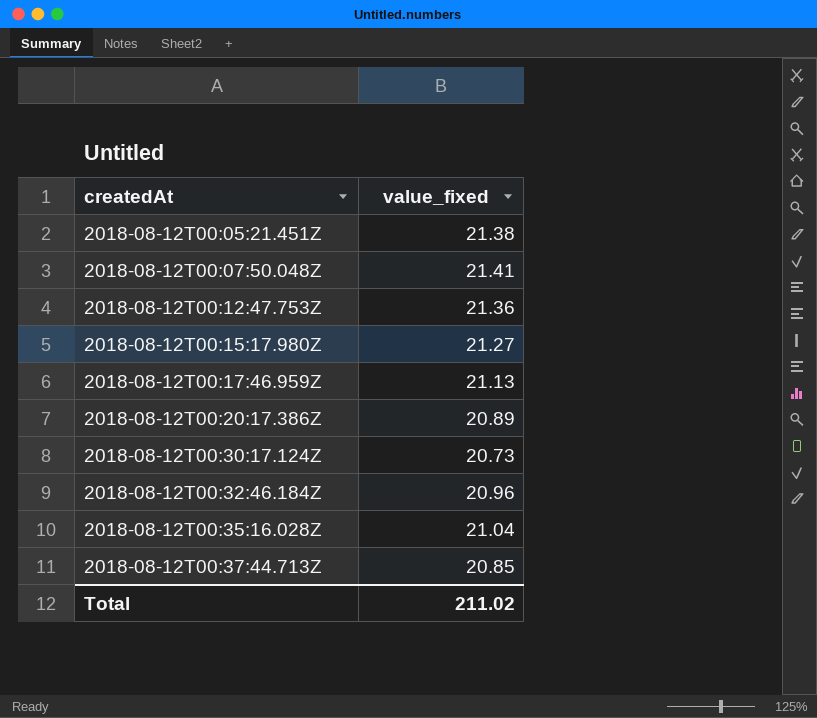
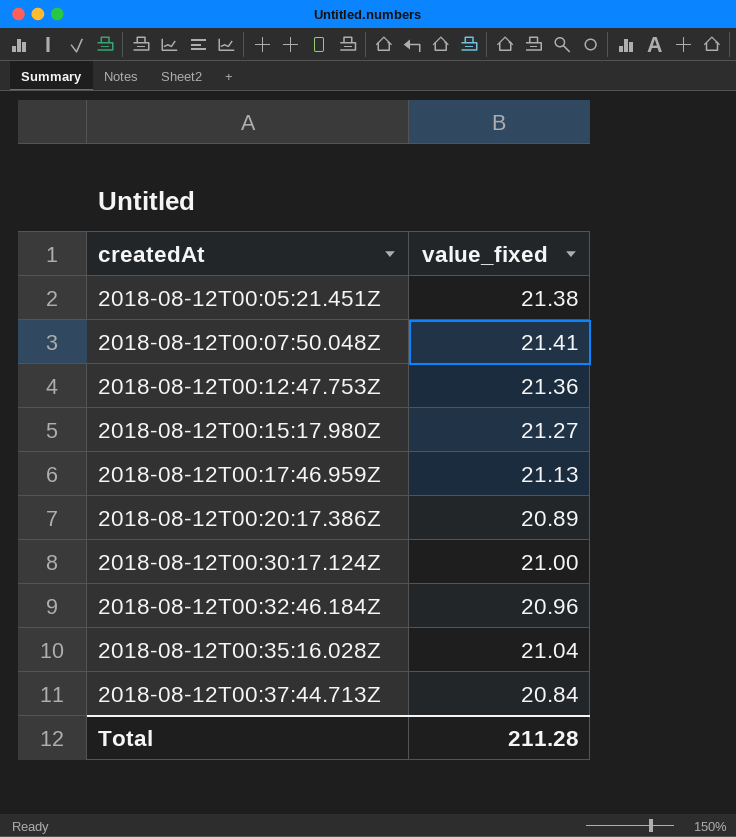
2018-08-12T00:30:17.124Z | value_fixed: 20.73 -> 21.00
2018-08-12T00:37:44.713Z | value_fixed: 20.85 -> 20.84
Total | value_fixed: 211.02 -> 211.28

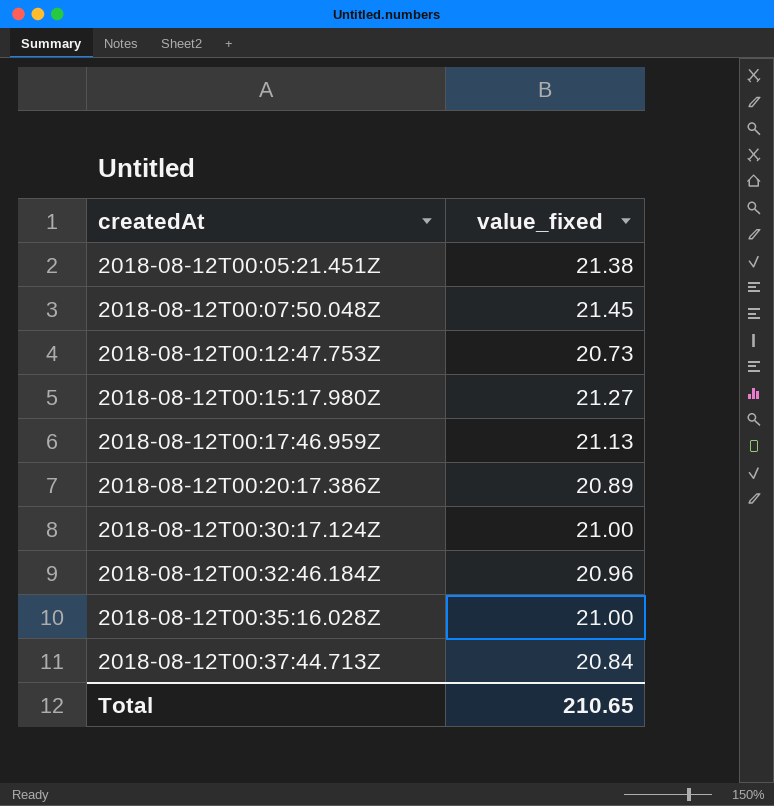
2018-08-12T00:07:50.048Z | value_fixed: 21.41 -> 21.45
2018-08-12T00:12:47.753Z | value_fixed: 21.36 -> 20.73
2018-08-12T00:35:16.028Z | value_fixed: 21.04 -> 21.00
Total | value_fixed: 211.28 -> 210.65

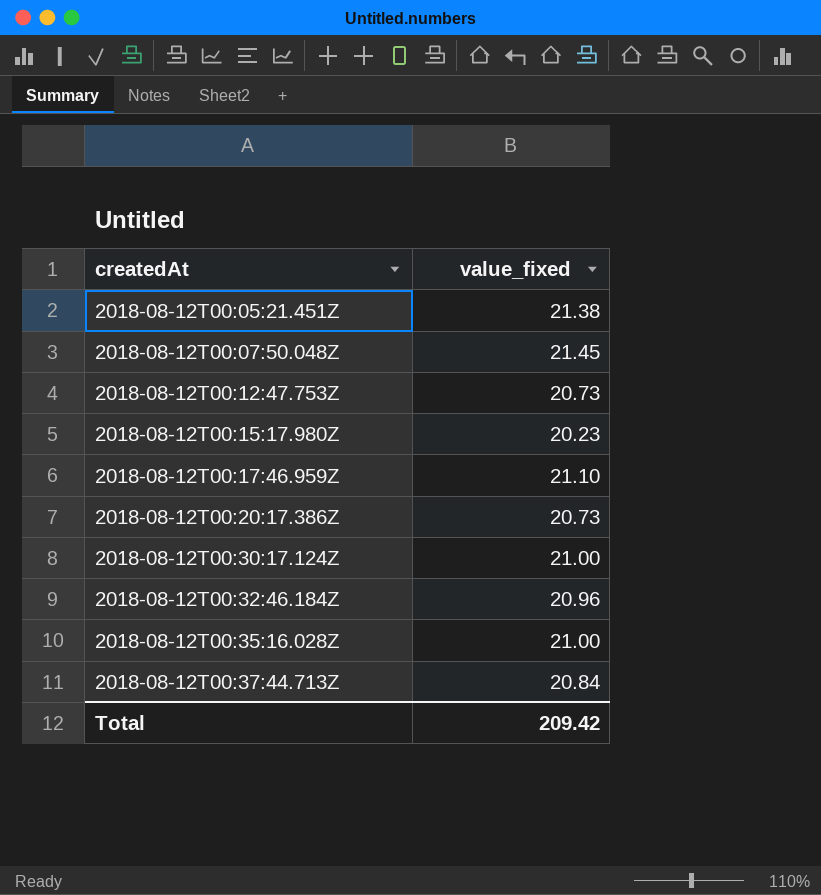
2018-08-12T00:15:17.980Z | value_fixed: 21.27 -> 20.23
2018-08-12T00:17:46.959Z | value_fixed: 21.13 -> 21.10
2018-08-12T00:20:17.386Z | value_fixed: 20.89 -> 20.73
Total | value_fixed: 210.65 -> 209.42

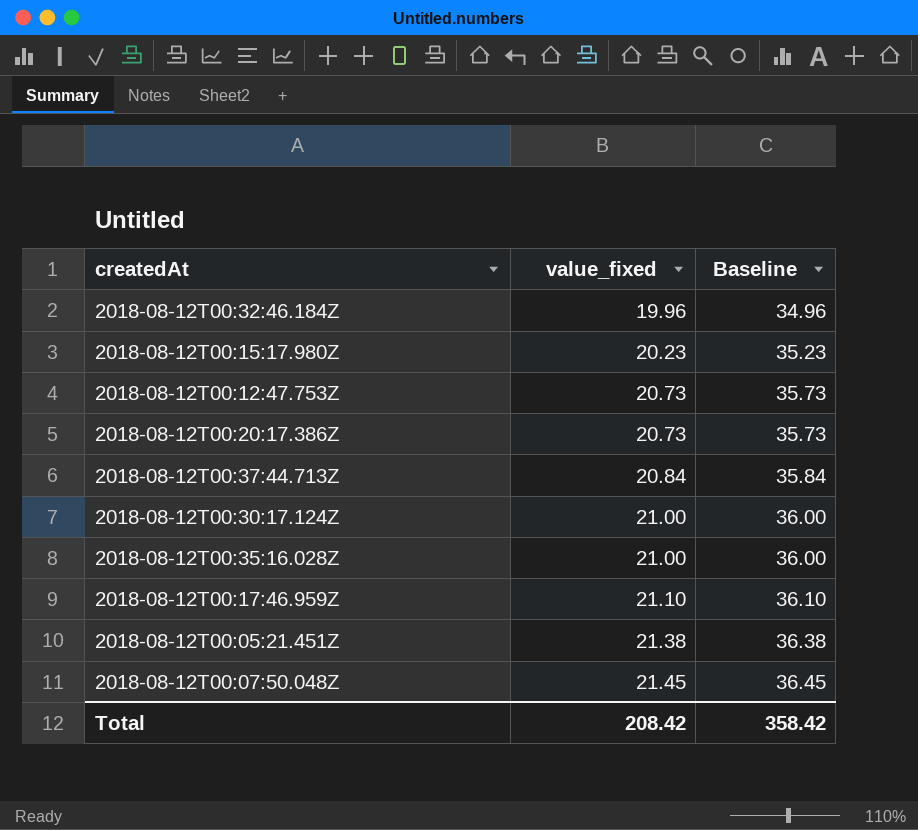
row order: createdAt ascending -> value_fixed ascending
column Baseline | formula: none -> [value_fixed] + 15
2018-08-12T00:32:46.184Z | value_fixed: 20.96 -> 19.96
Total | value_fixed: 209.42 -> 208.42

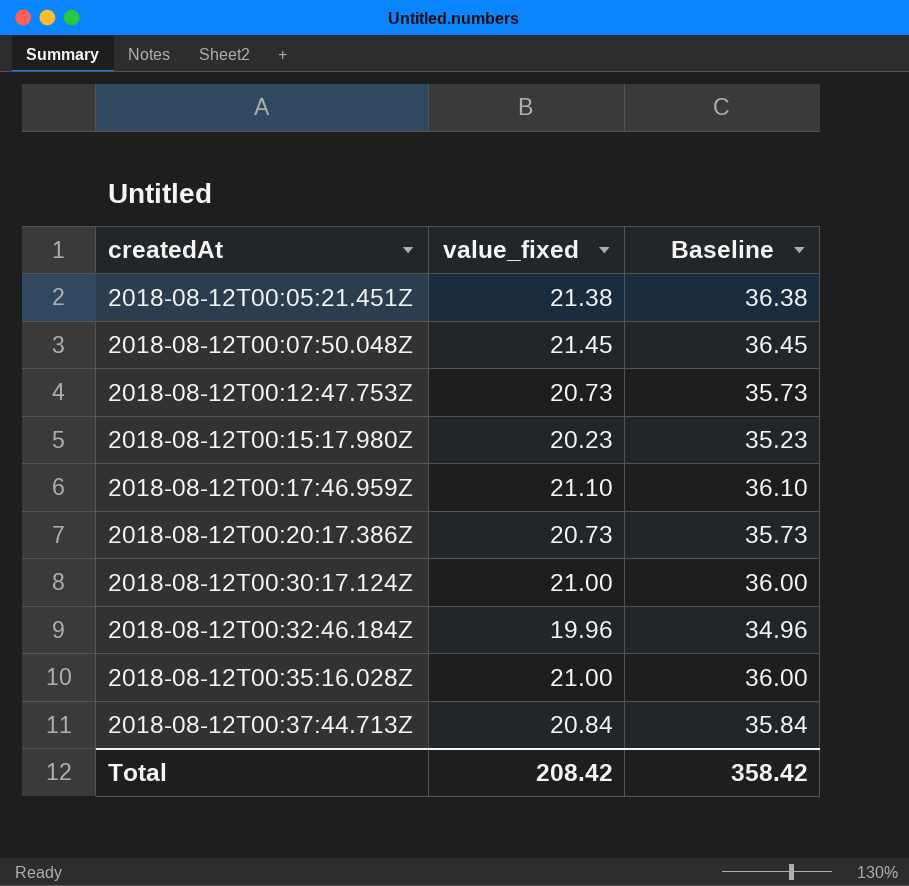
row order: value_fixed ascending -> createdAt ascending

